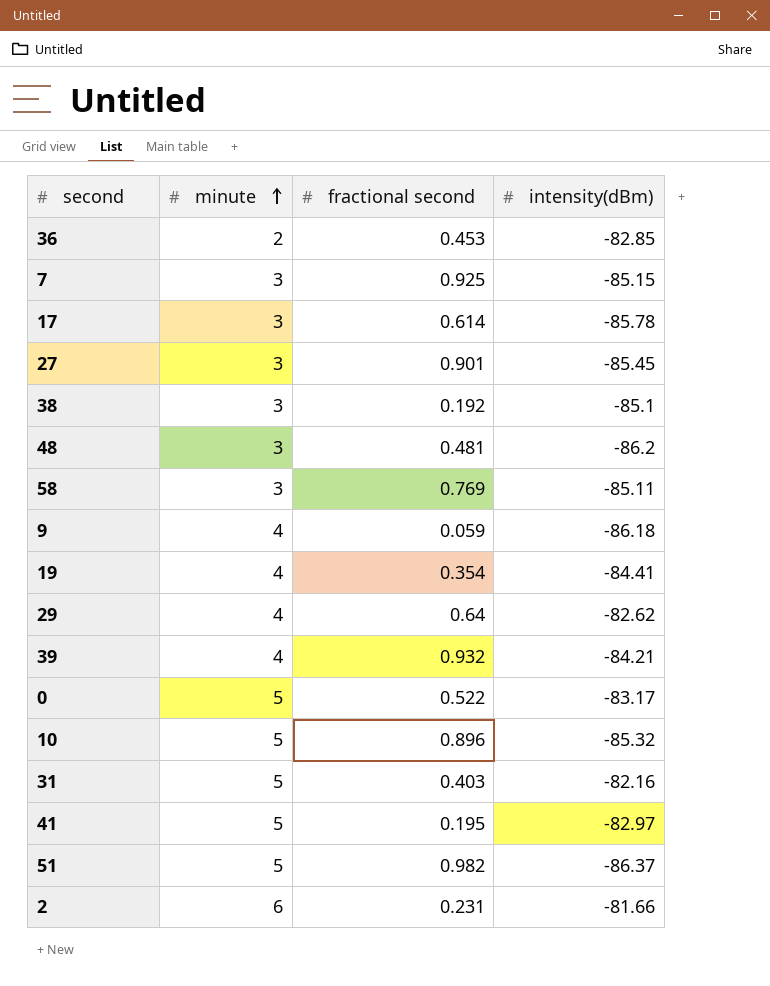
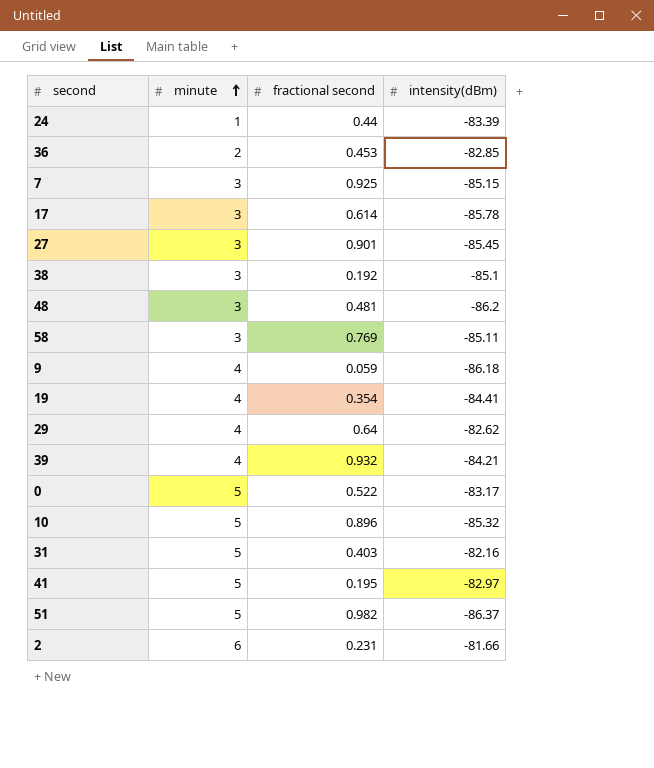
row 24: none -> 1 | 0.44 | -83.39

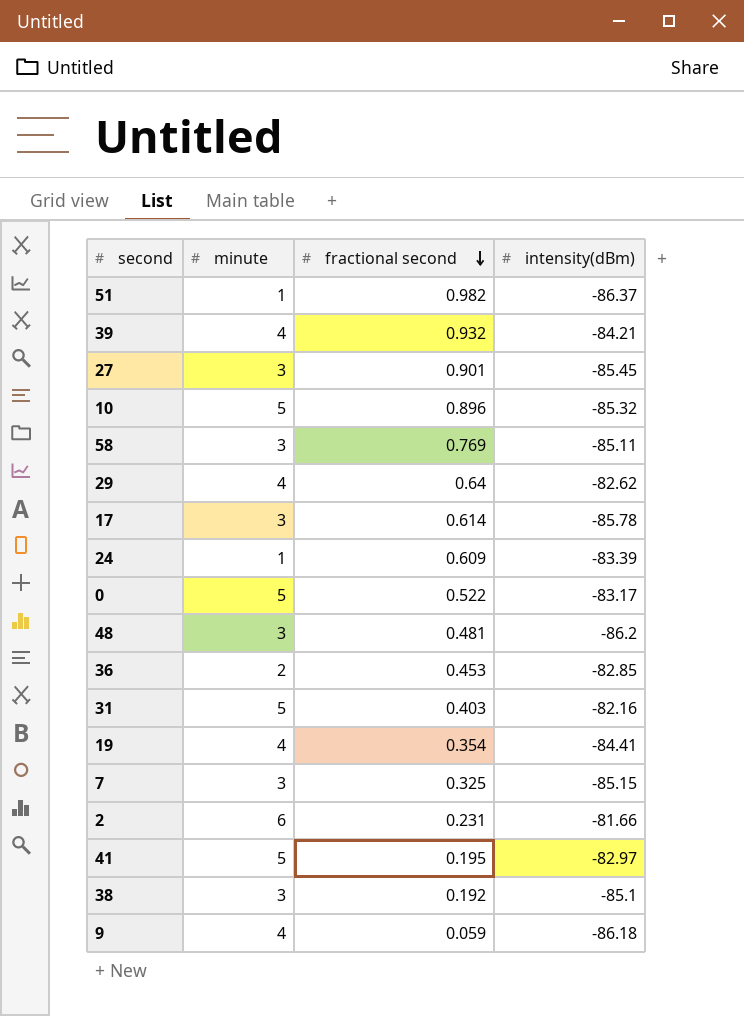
row order: minute ascending -> fractional second descending
51 | minute: 5 -> 1
24 | fractional second: 0.44 -> 0.609
7 | fractional second: 0.925 -> 0.325

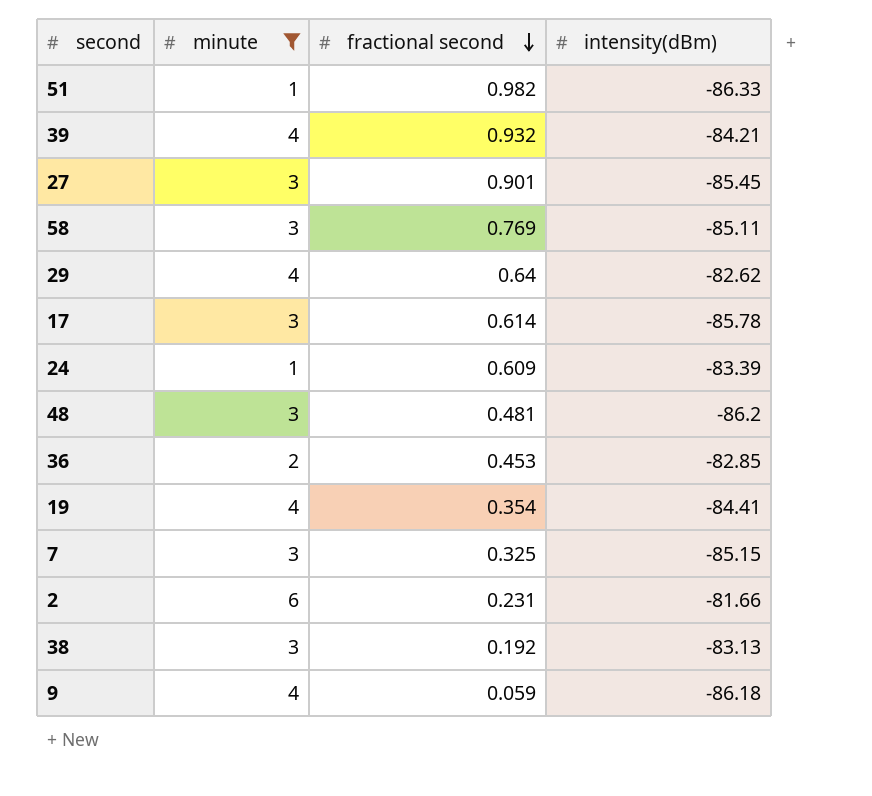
filter: none -> minute != 5
51 | intensity(dBm): -86.37 -> -86.33
38 | intensity(dBm): -85.1 -> -83.13

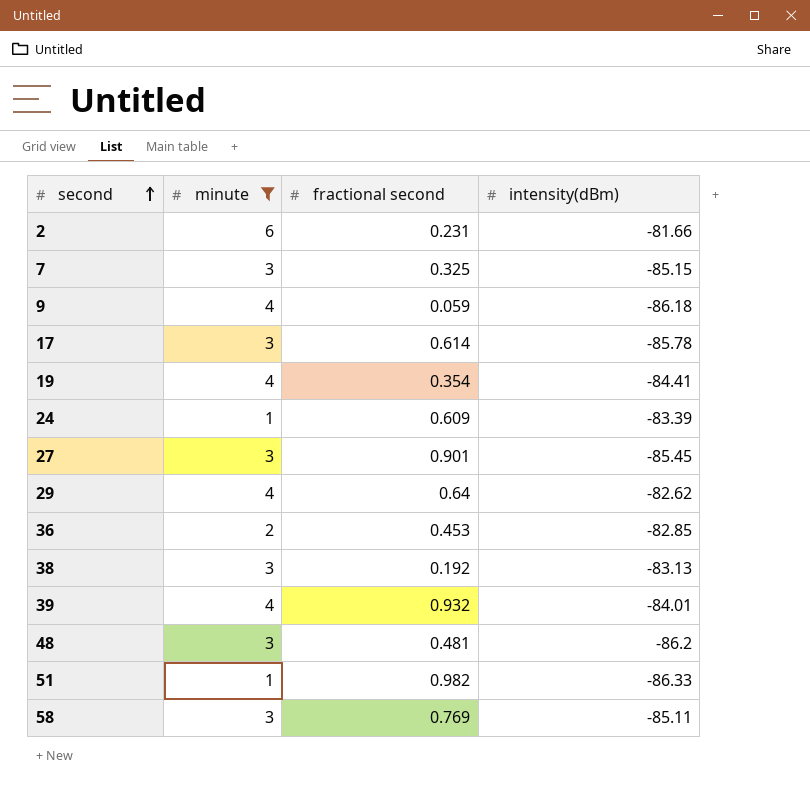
row order: fractional second descending -> second ascending
39 | intensity(dBm): -84.21 -> -84.01

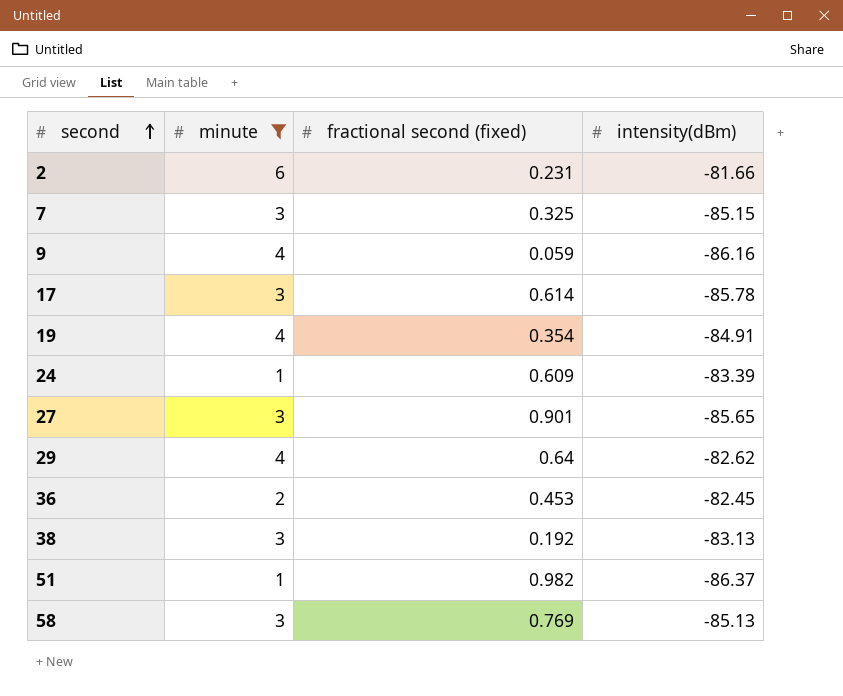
column name: fractional second -> fractional second (fixed)
row 39: 4 | 0.932 | -84.01 -> none
row 48: 3 | 0.481 | -86.2 -> none
9 | intensity(dBm): -86.18 -> -86.16
19 | intensity(dBm): -84.41 -> -84.91
27 | intensity(dBm): -85.45 -> -85.65
36 | intensity(dBm): -82.85 -> -82.45
51 | intensity(dBm): -86.33 -> -86.37
58 | intensity(dBm): -85.11 -> -85.13

